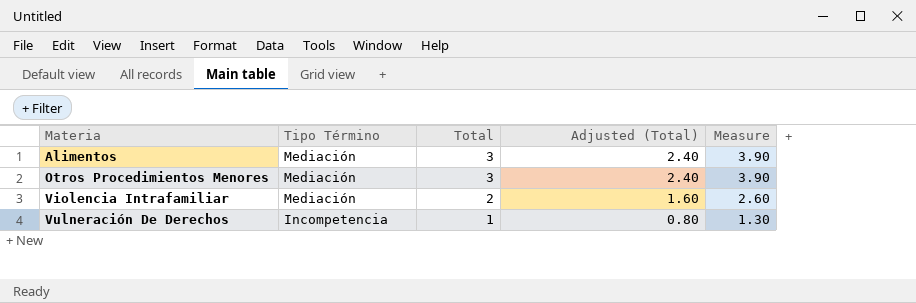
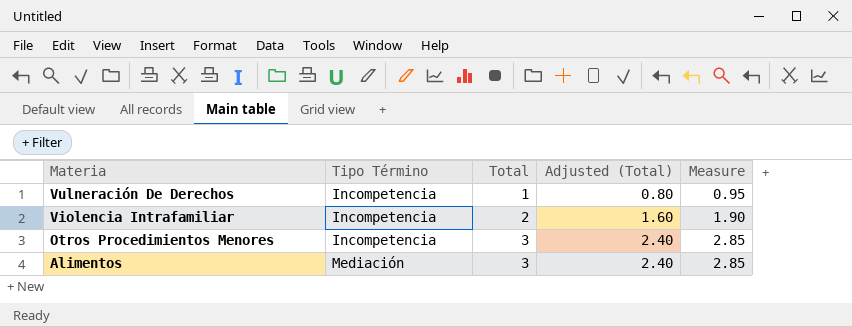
row order: Materia ascending -> Materia descending
column Measure | formula: [Total] * 1.3 -> [Total] * 0.95
Violencia Intrafamiliar | Tipo Término: Mediación -> Incompetencia
Otros Procedimientos Menores | Tipo Término: Mediación -> Incompetencia

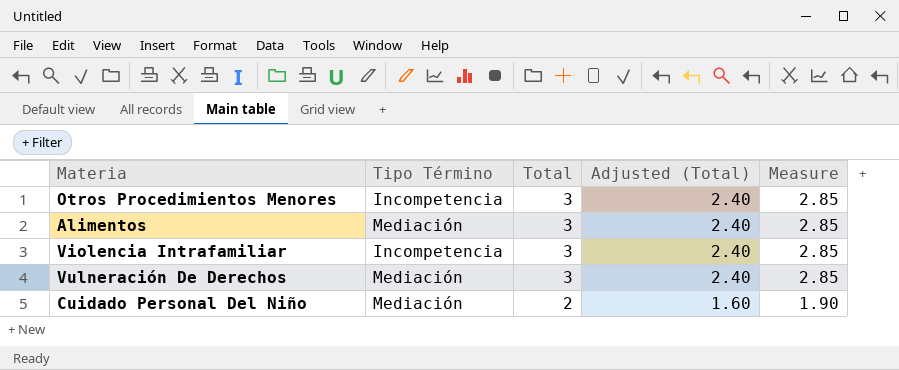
row order: Materia descending -> Total descending
Violencia Intrafamiliar | Total: 2 -> 3
Violencia Intrafamiliar | Adjusted (Total): 1.60 -> 2.40
Violencia Intrafamiliar | Measure: 1.90 -> 2.85
Vulneración De Derechos | Tipo Término: Incompetencia -> Mediación
Vulneración De Derechos | Total: 1 -> 3
Vulneración De Derechos | Adjusted (Total): 0.80 -> 2.40
Vulneración De Derechos | Measure: 0.95 -> 2.85
row Cuidado Personal Del Niño: none -> Mediación | 2 | 1.60 | 1.90

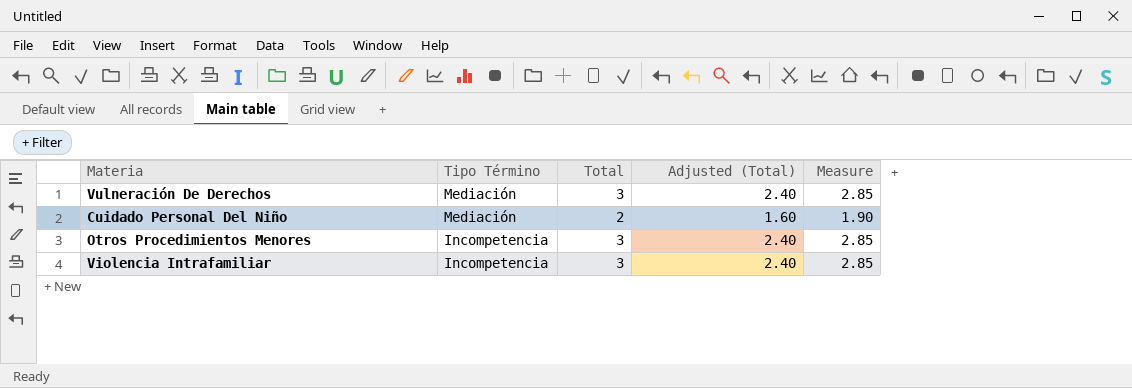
row order: Total descending -> Tipo Término descending
row Alimentos: Mediación | 3 | 2.40 | 2.85 -> none

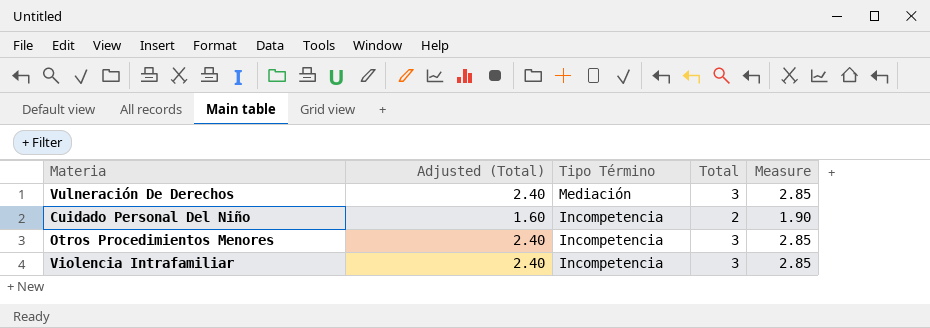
column Adjusted (Total) | position: 4 -> 2
Cuidado Personal Del Niño | Tipo Término: Mediación -> Incompetencia

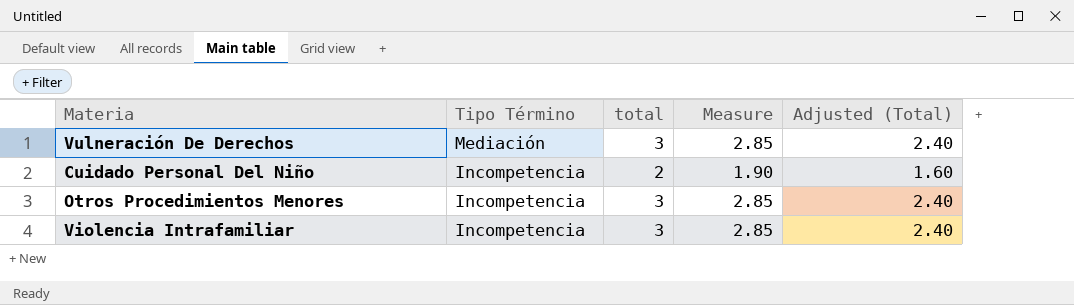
column name: Total -> total
column Adjusted (Total) | position: 2 -> 5

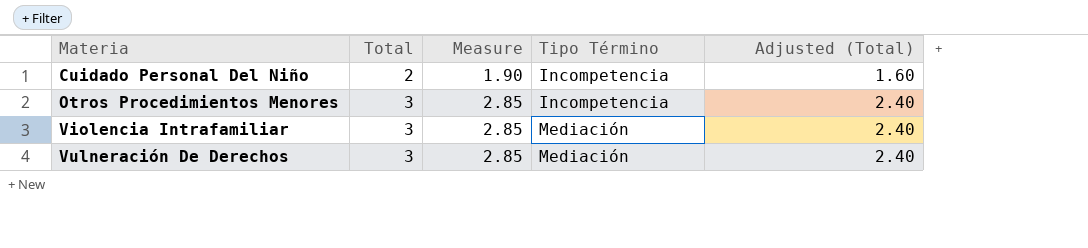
row order: Tipo Término descending -> Materia ascending
column name: total -> Total
column Tipo Término | position: 2 -> 4
Violencia Intrafamiliar | Tipo Término: Incompetencia -> Mediación

